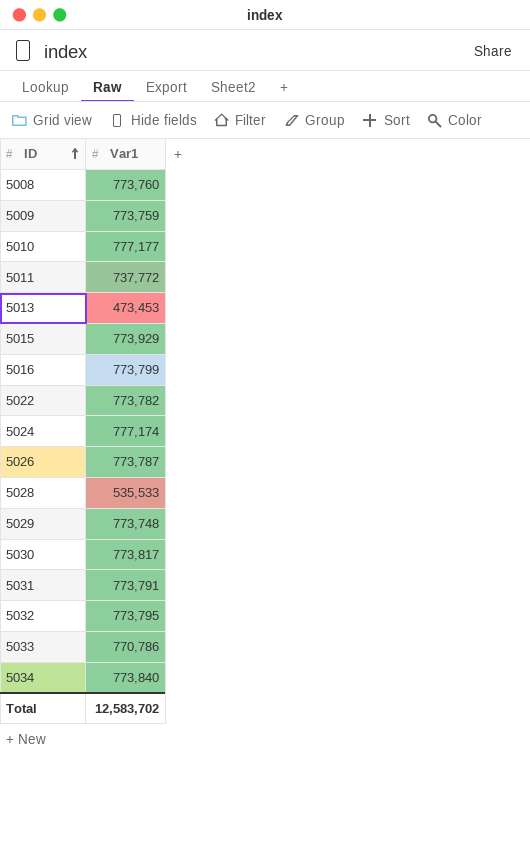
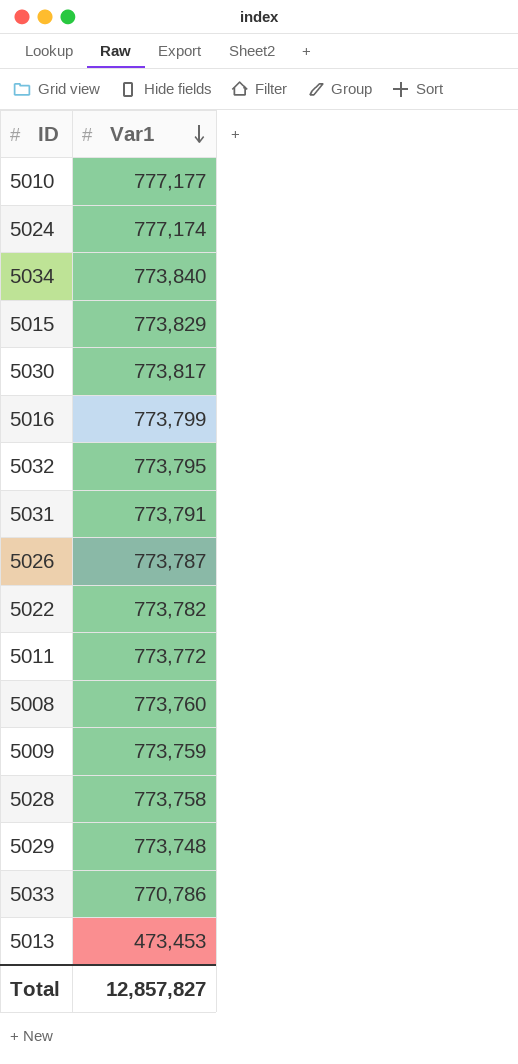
row order: ID ascending -> Var1 descending
5015 | Var1: 773,929 -> 773,829
5011 | Var1: 737,772 -> 773,772
5028 | Var1: 535,533 -> 773,758
Total | Var1: 12,583,702 -> 12,857,827

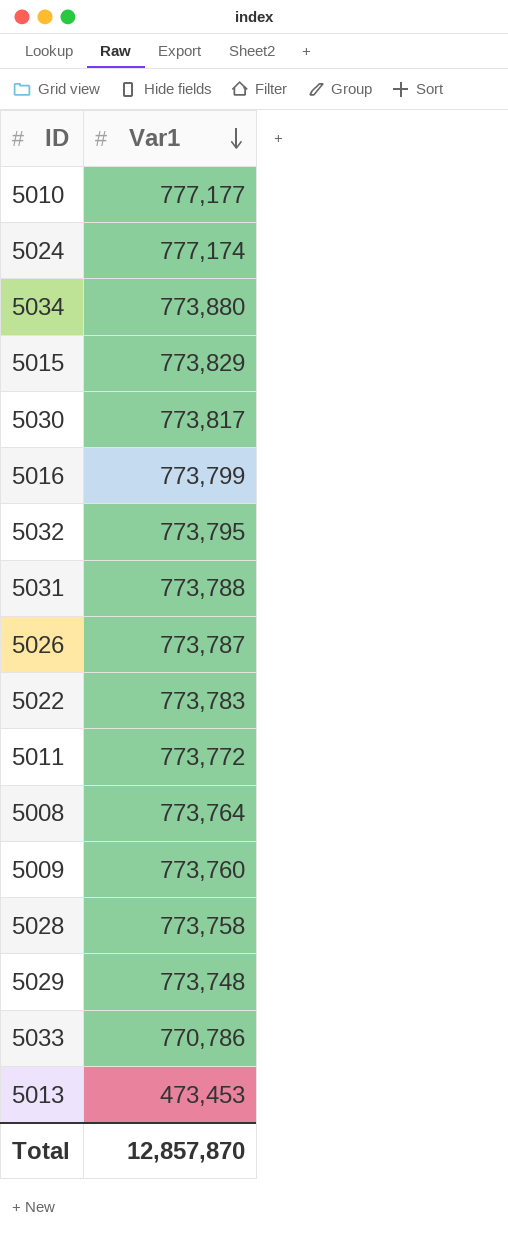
5034 | Var1: 773,840 -> 773,880
5031 | Var1: 773,791 -> 773,788
5022 | Var1: 773,782 -> 773,783
5008 | Var1: 773,760 -> 773,764
5009 | Var1: 773,759 -> 773,760
Total | Var1: 12,857,827 -> 12,857,870

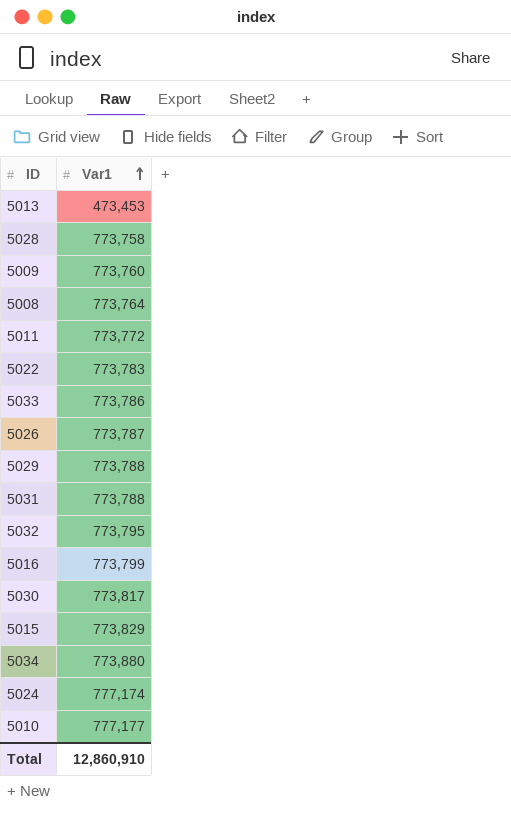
row order: Var1 descending -> Var1 ascending
5033 | Var1: 770,786 -> 773,786
5029 | Var1: 773,748 -> 773,788
Total | Var1: 12,857,870 -> 12,860,910

